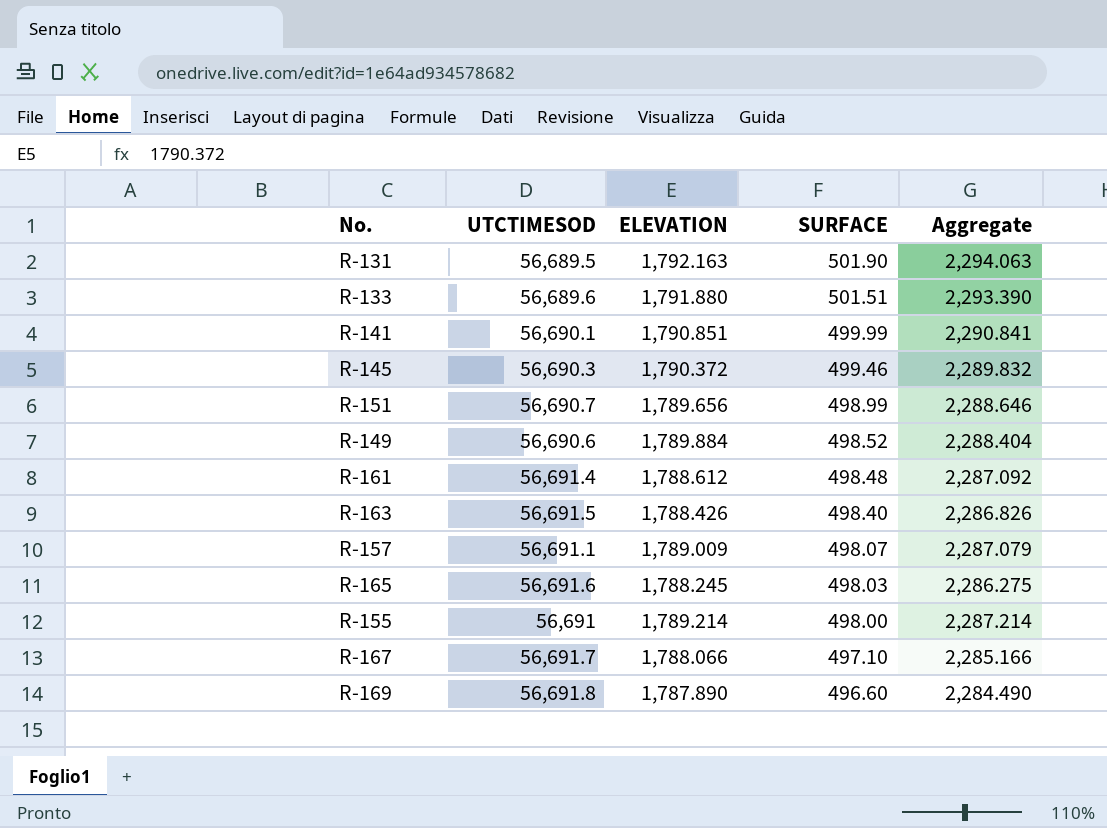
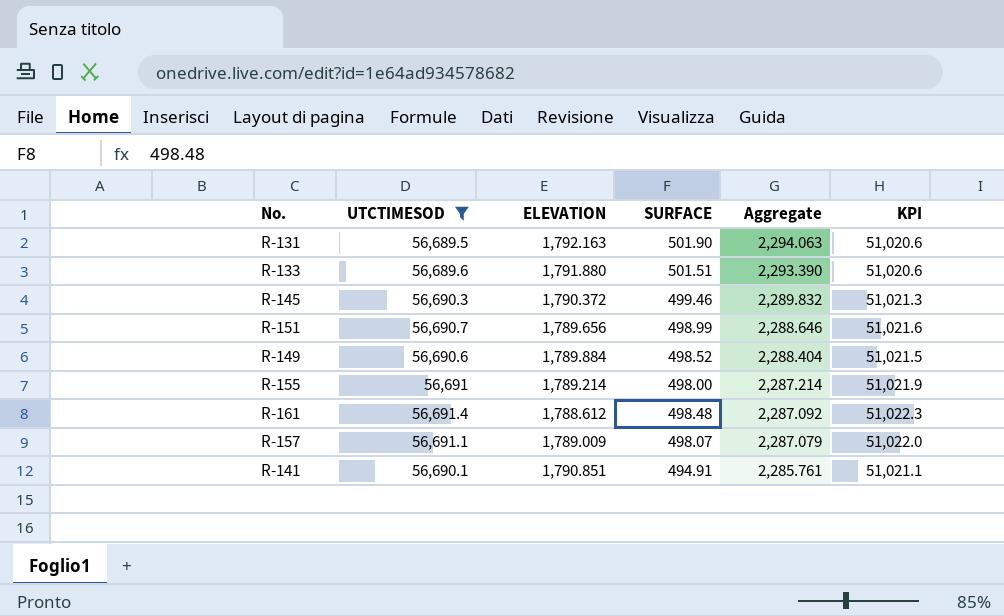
filter: none -> UTCTIMESOD <= 56,691.4
row order: SURFACE descending -> Aggregate descending
column KPI | formula: none -> [UTCTIMESOD] * 0.9
R-141 | SURFACE: 499.99 -> 494.91
R-141 | Aggregate: 2,290.841 -> 2,285.761

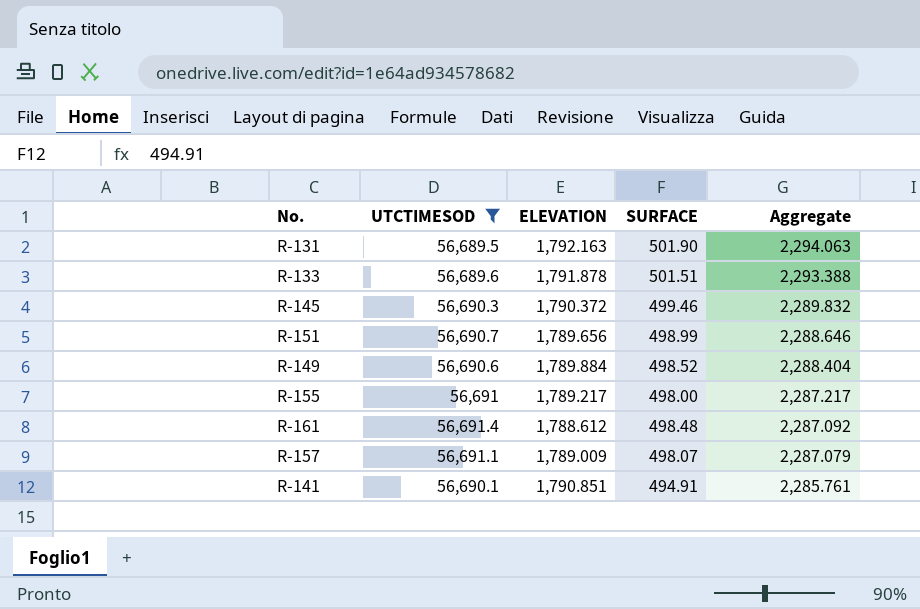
column KPI | formula: [UTCTIMESOD] * 0.9 -> none
R-133 | ELEVATION: 1,791.880 -> 1,791.878
R-133 | Aggregate: 2,293.390 -> 2,293.388
R-155 | ELEVATION: 1,789.214 -> 1,789.217
R-155 | Aggregate: 2,287.214 -> 2,287.217

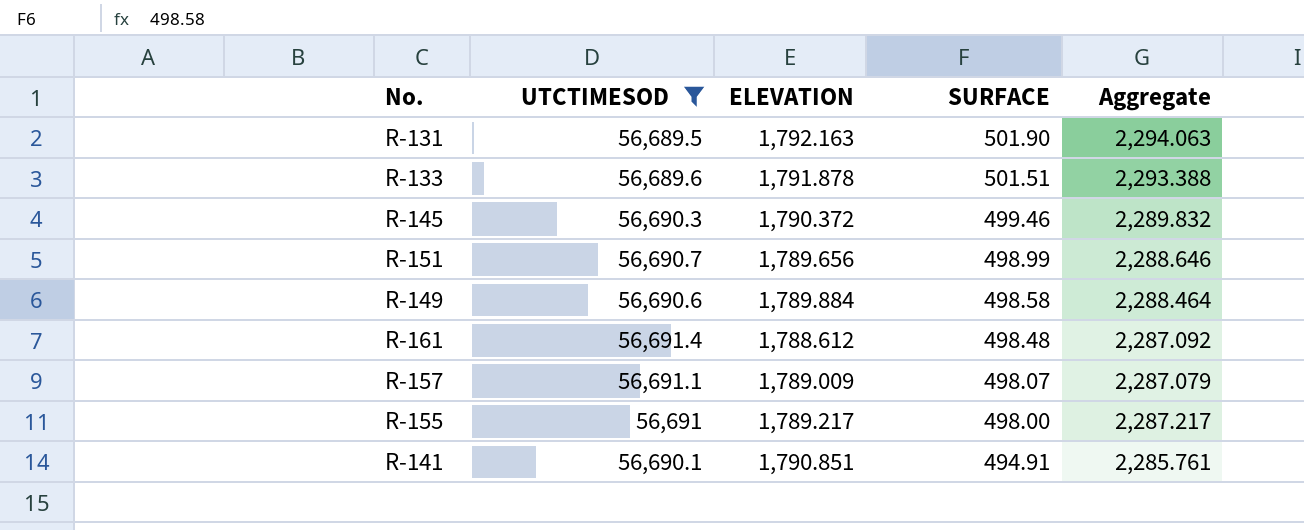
row order: Aggregate descending -> SURFACE descending
R-149 | SURFACE: 498.52 -> 498.58
R-149 | Aggregate: 2,288.404 -> 2,288.464

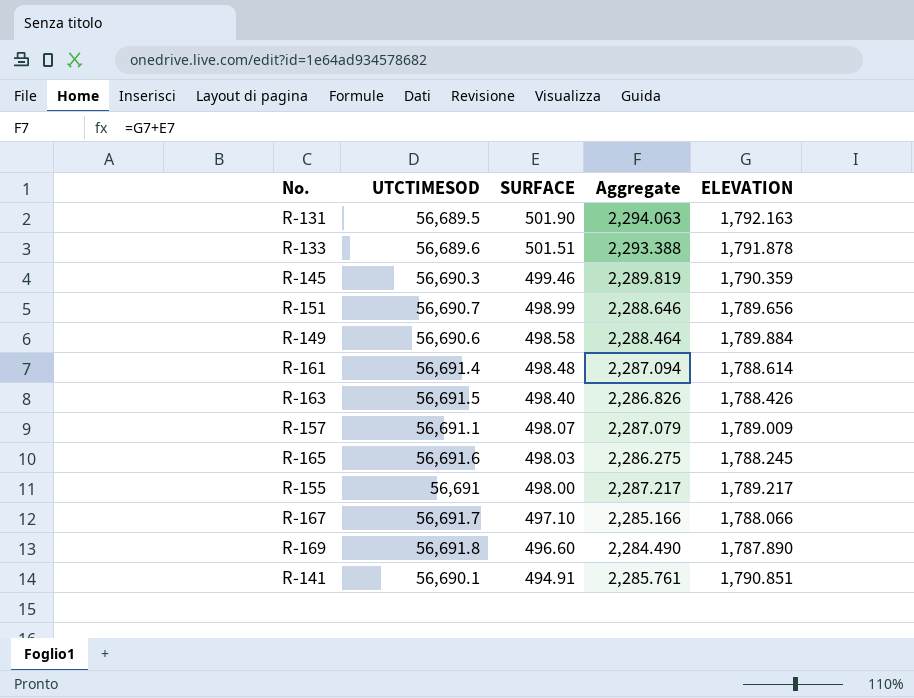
filter: UTCTIMESOD <= 56,691.4 -> none
column ELEVATION | position: 3 -> 5
R-145 | Aggregate: 2,289.832 -> 2,289.819
R-145 | ELEVATION: 1,790.372 -> 1,790.359
R-161 | Aggregate: 2,287.092 -> 2,287.094
R-161 | ELEVATION: 1,788.612 -> 1,788.614

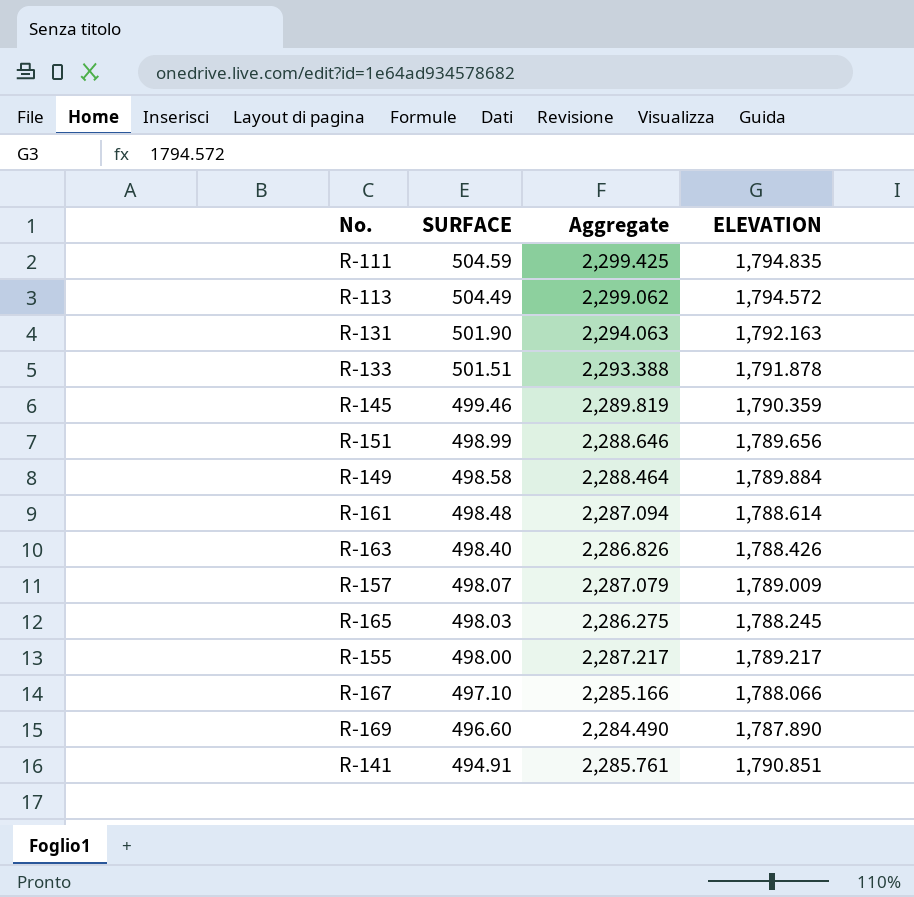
column UTCTIMESOD | position: 2 -> none
row R-111: none -> 504.59 | 2,299.425 | 1,794.835
row R-113: none -> 504.49 | 2,299.062 | 1,794.572

